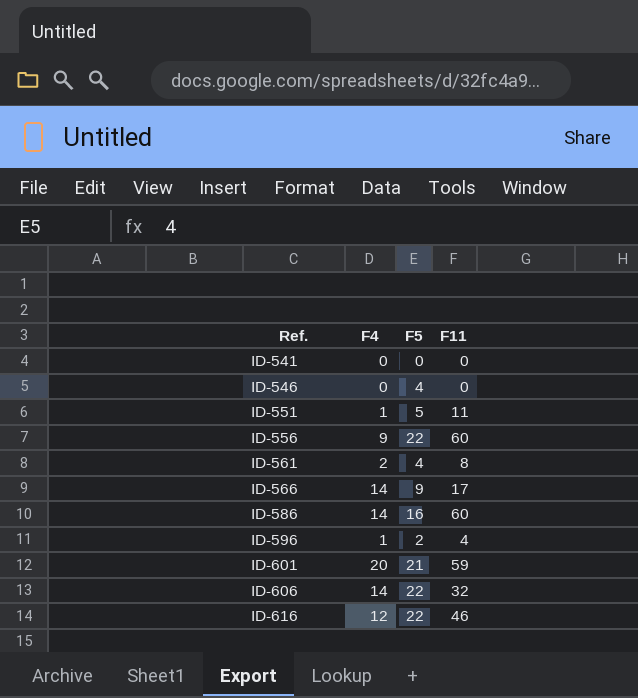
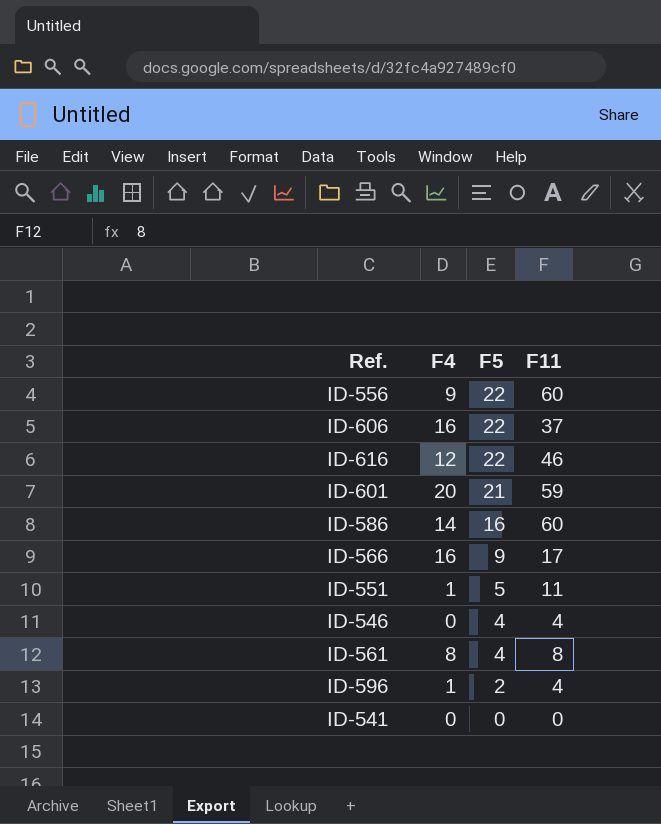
row order: Ref. ascending -> F5 descending
ID-606 | F4: 14 -> 16
ID-606 | F11: 32 -> 37
ID-566 | F4: 14 -> 16
ID-546 | F11: 0 -> 4
ID-561 | F4: 2 -> 8

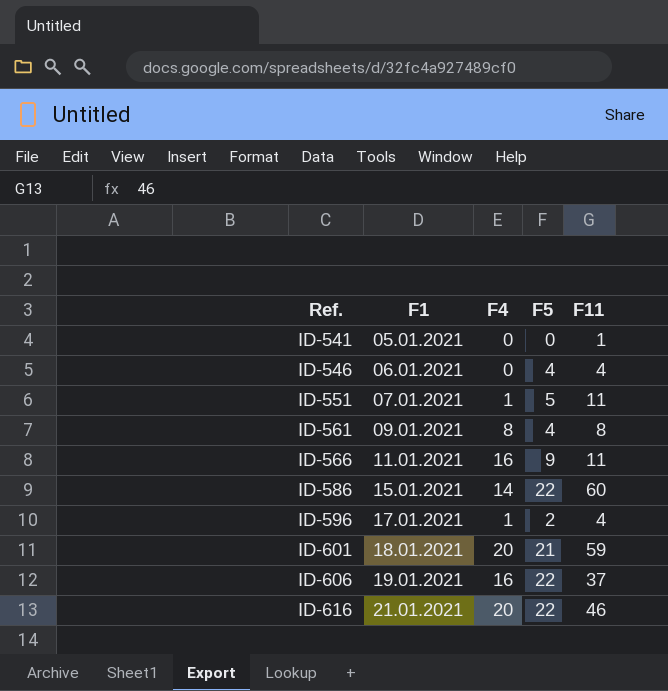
row order: F5 descending -> Ref. ascending
column F1 | position: none -> 2
row ID-556: 9 | 22 | 60 -> none
ID-541 | F11: 0 -> 1
ID-566 | F11: 17 -> 11
ID-586 | F5: 16 -> 22
ID-616 | F4: 12 -> 20

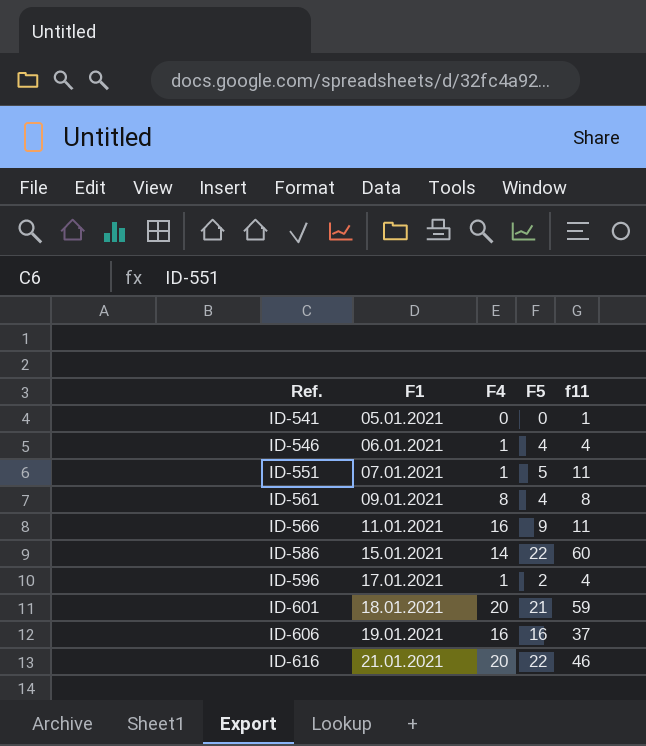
column name: F11 -> f11
ID-546 | F4: 0 -> 1
ID-606 | F5: 22 -> 16

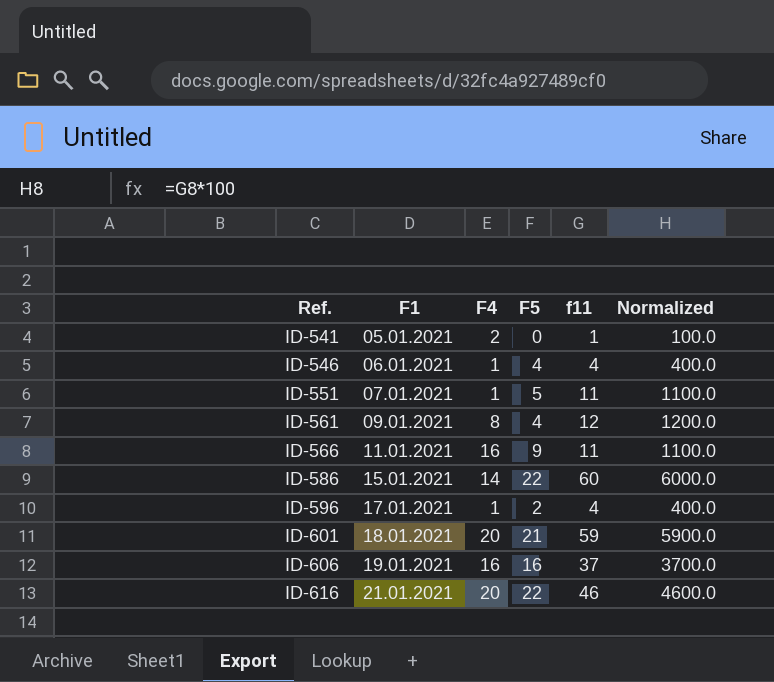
column Normalized | formula: none -> [f11] * 100
ID-541 | F4: 0 -> 2
ID-561 | f11: 8 -> 12

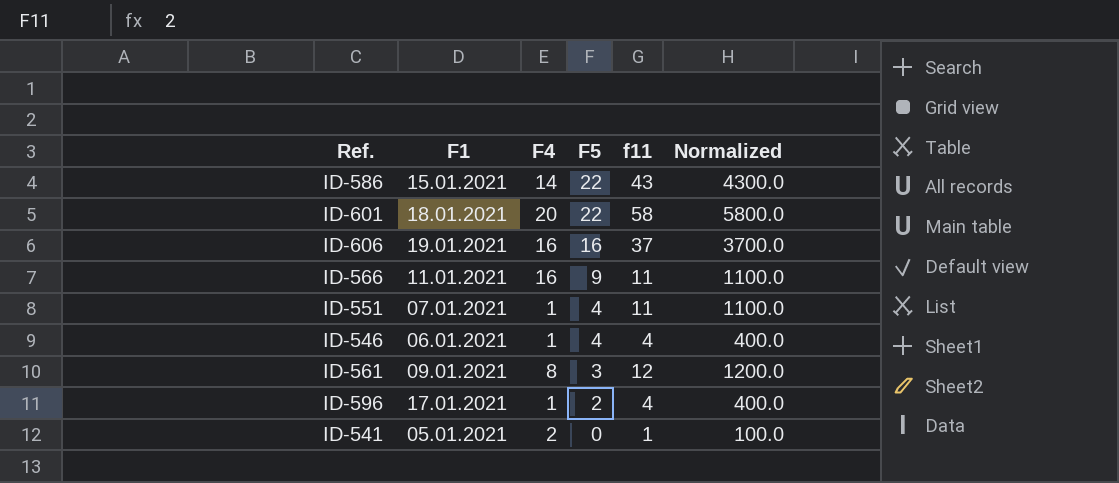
row order: Ref. ascending -> F5 descending
row ID-616: 21.01.2021 | 20 | 22 | 46 | 4600.0 -> none
ID-586 | f11: 60 -> 43
ID-586 | Normalized: 6000.0 -> 4300.0
ID-601 | F5: 21 -> 22
ID-601 | f11: 59 -> 58
ID-601 | Normalized: 5900.0 -> 5800.0
ID-551 | F5: 5 -> 4
ID-561 | F5: 4 -> 3

